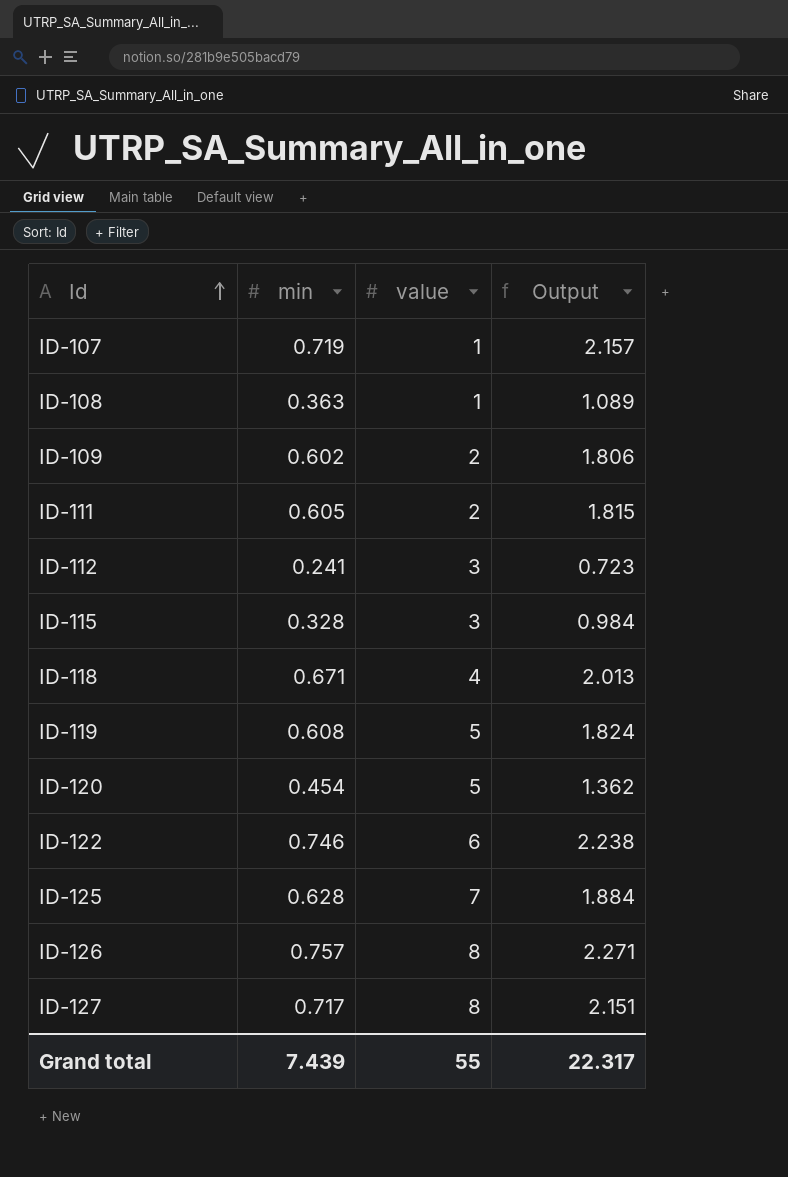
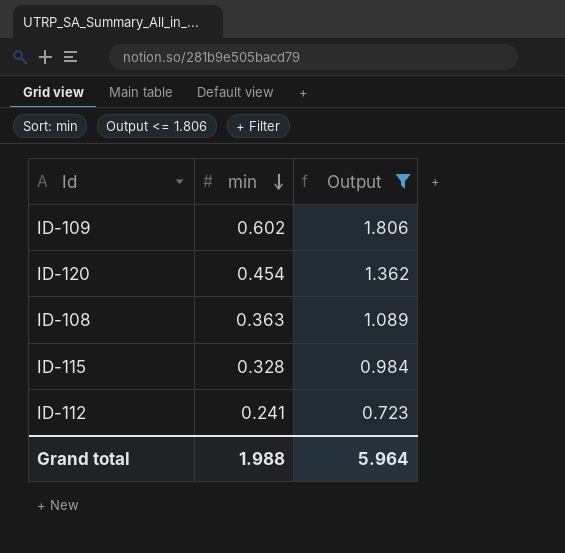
filter: none -> Output <= 1.806
row order: Id ascending -> min descending
column value | position: 3 -> none
Grand total | min: 7.439 -> 1.988
Grand total | Output: 22.317 -> 5.964

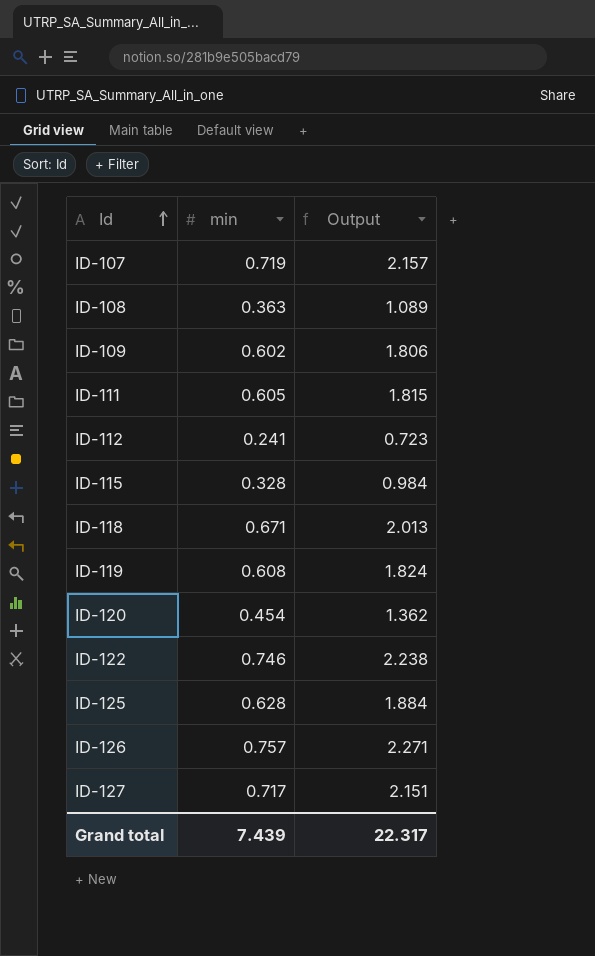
filter: Output <= 1.806 -> none
row order: min descending -> Id ascending
Grand total | min: 1.988 -> 7.439
Grand total | Output: 5.964 -> 22.317

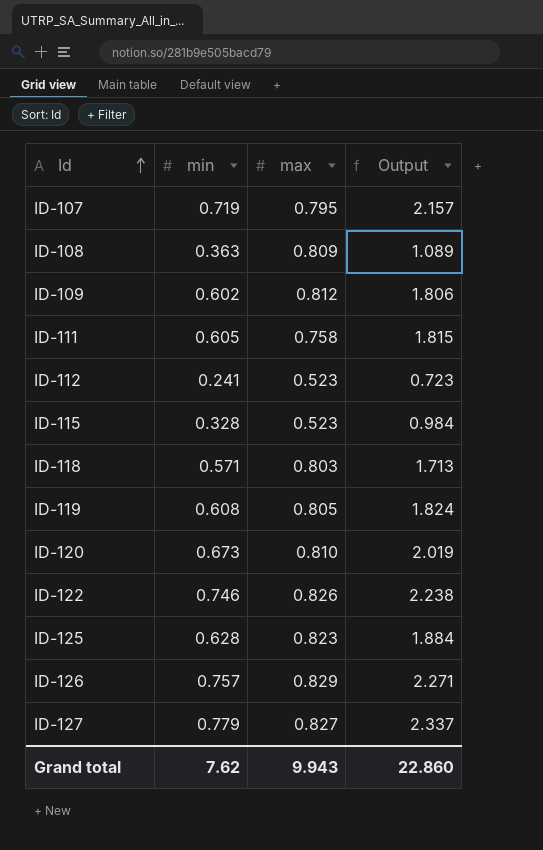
column max | position: none -> 3
ID-118 | min: 0.671 -> 0.571
ID-118 | Output: 2.013 -> 1.713
ID-120 | min: 0.454 -> 0.673
ID-120 | Output: 1.362 -> 2.019
ID-127 | min: 0.717 -> 0.779
ID-127 | Output: 2.151 -> 2.337
Grand total | min: 7.439 -> 7.62
Grand total | Output: 22.317 -> 22.860

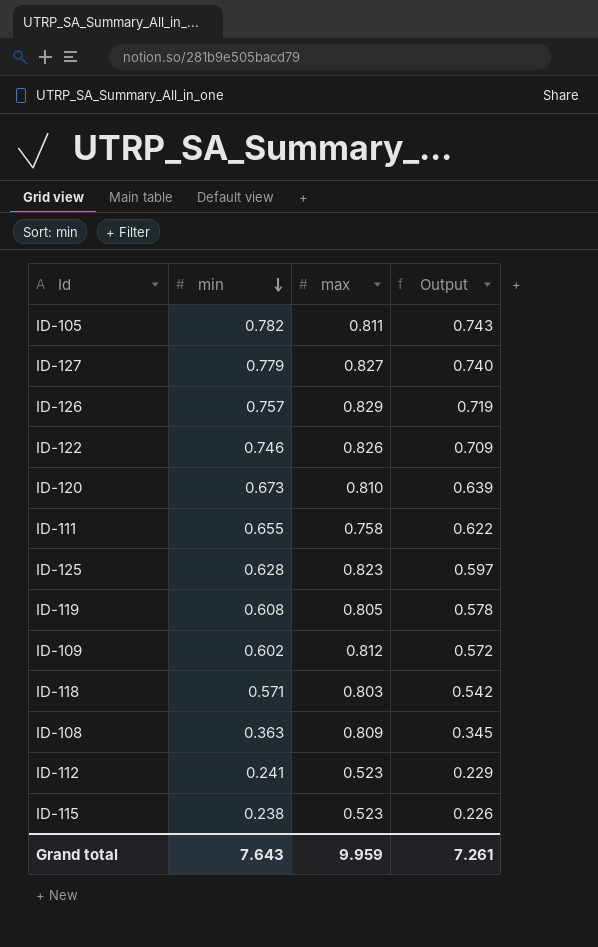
row order: Id ascending -> min descending
column Output | formula: [min] * 3 -> [min] * 0.95
row ID-107: 0.719 | 0.795 | 2.157 -> none
row ID-105: none -> 0.782 | 0.811 | 0.743
ID-111 | min: 0.605 -> 0.655
ID-115 | min: 0.328 -> 0.238
Grand total | min: 7.62 -> 7.643
Grand total | max: 9.943 -> 9.959
Grand total | Output: 22.860 -> 7.261

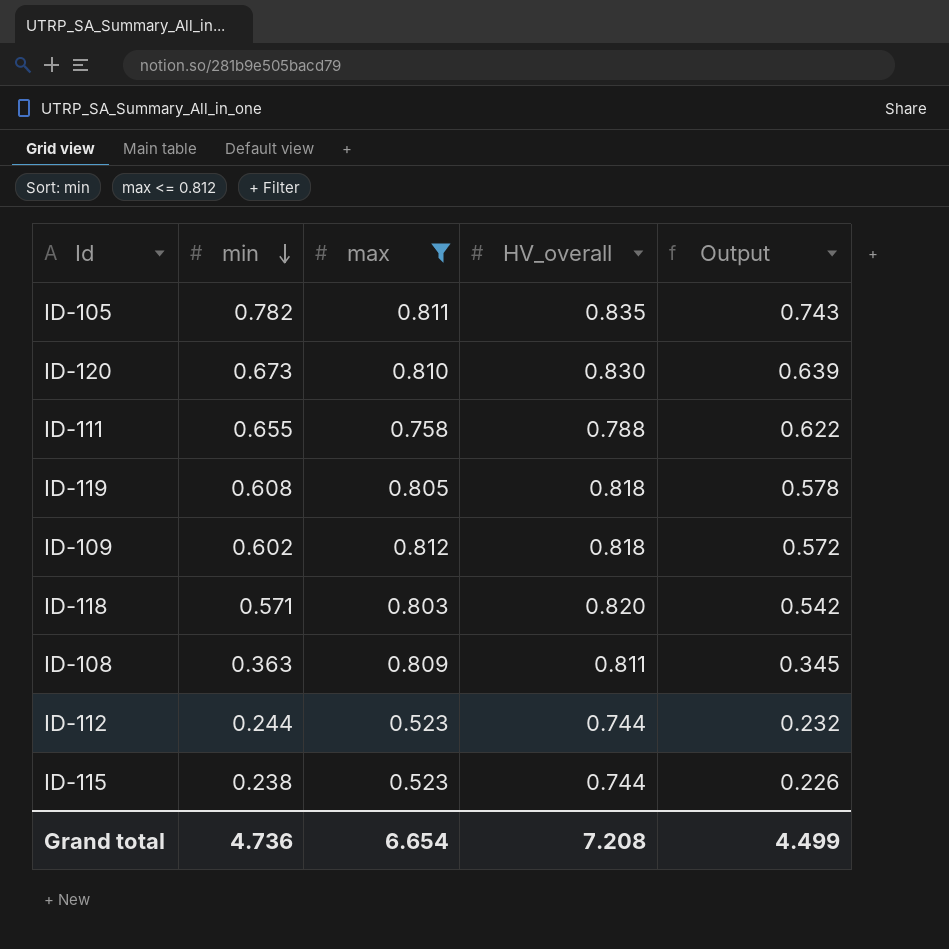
filter: none -> max <= 0.812
column HV_overall | position: none -> 4
ID-112 | min: 0.241 -> 0.244
ID-112 | Output: 0.229 -> 0.232
Grand total | min: 7.643 -> 4.736
Grand total | max: 9.959 -> 6.654
Grand total | Output: 7.261 -> 4.499

